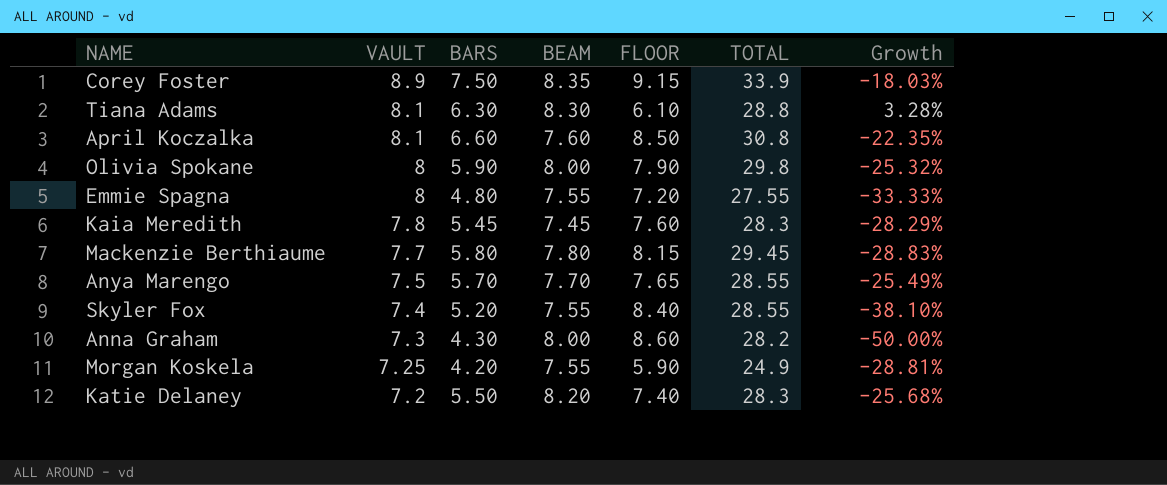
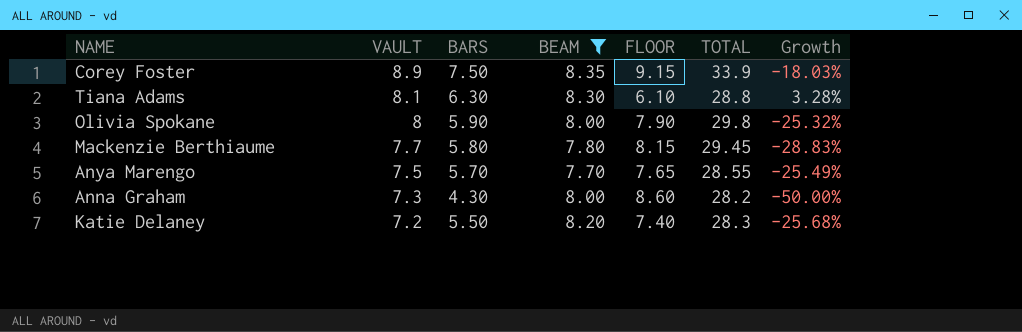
filter: none -> BEAM >= 7.70

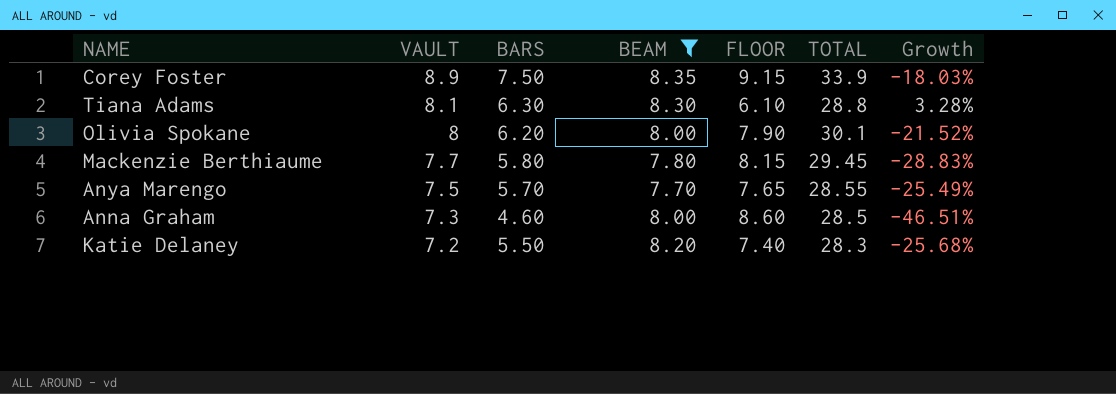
Olivia Spokane | BARS: 5.90 -> 6.20
Olivia Spokane | TOTAL: 29.8 -> 30.1
Olivia Spokane | Growth: -25.32% -> -21.52%
Anna Graham | BARS: 4.30 -> 4.60
Anna Graham | TOTAL: 28.2 -> 28.5
Anna Graham | Growth: -50.00% -> -46.51%

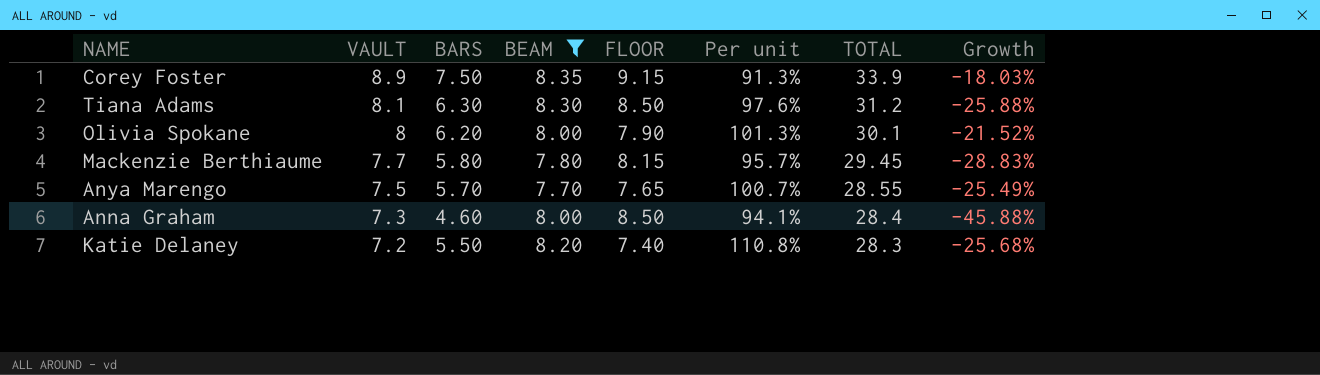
column Per unit | formula: none -> [BEAM] / [FLOOR]
Tiana Adams | FLOOR: 6.10 -> 8.50
Tiana Adams | TOTAL: 28.8 -> 31.2
Tiana Adams | Growth: 3.28% -> -25.88%
Anna Graham | FLOOR: 8.60 -> 8.50
Anna Graham | TOTAL: 28.5 -> 28.4
Anna Graham | Growth: -46.51% -> -45.88%

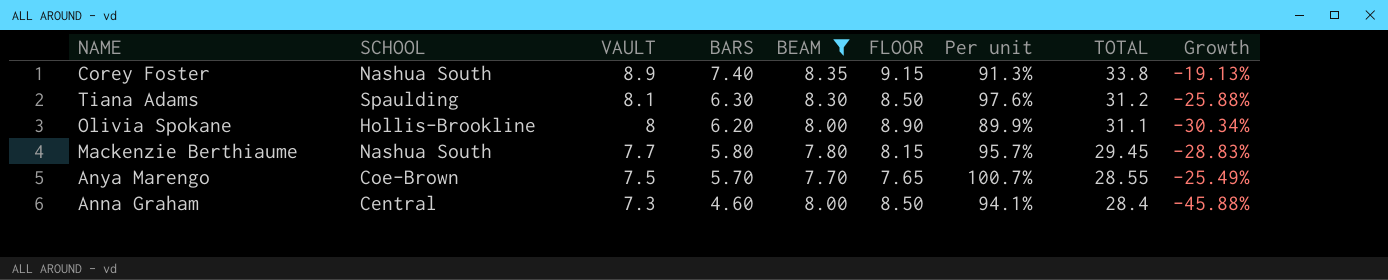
column SCHOOL | position: none -> 2
row Katie Delaney: 7.2 | 5.50 | 8.20 | 7.40 | 110.8% | 28.3 | -25.68% -> none
Corey Foster | BARS: 7.50 -> 7.40
Corey Foster | TOTAL: 33.9 -> 33.8
Corey Foster | Growth: -18.03% -> -19.13%
Olivia Spokane | FLOOR: 7.90 -> 8.90
Olivia Spokane | Per unit: 101.3% -> 89.9%
Olivia Spokane | TOTAL: 30.1 -> 31.1
Olivia Spokane | Growth: -21.52% -> -30.34%

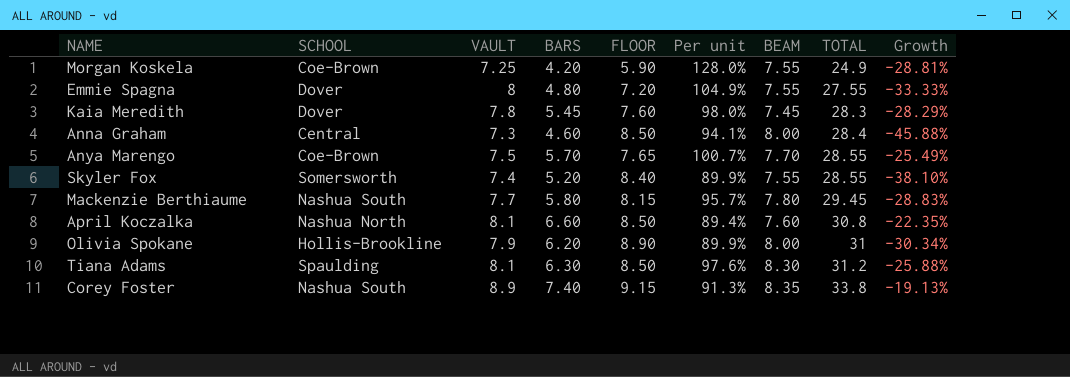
filter: BEAM >= 7.70 -> none
row order: VAULT descending -> TOTAL ascending
column BEAM | position: 5 -> 7
Olivia Spokane | VAULT: 8 -> 7.9
Olivia Spokane | TOTAL: 31.1 -> 31

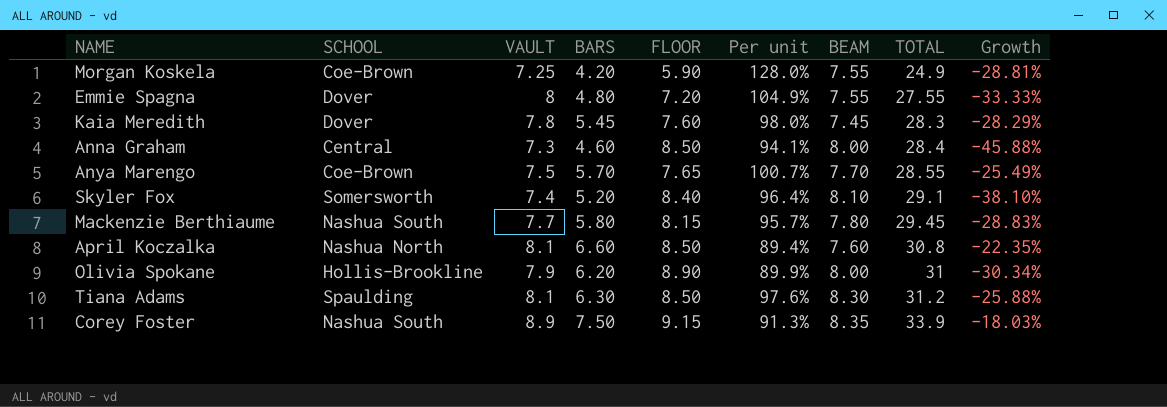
Skyler Fox | Per unit: 89.9% -> 96.4%
Skyler Fox | BEAM: 7.55 -> 8.10
Skyler Fox | TOTAL: 28.55 -> 29.1
Corey Foster | BARS: 7.40 -> 7.50
Corey Foster | TOTAL: 33.8 -> 33.9
Corey Foster | Growth: -19.13% -> -18.03%

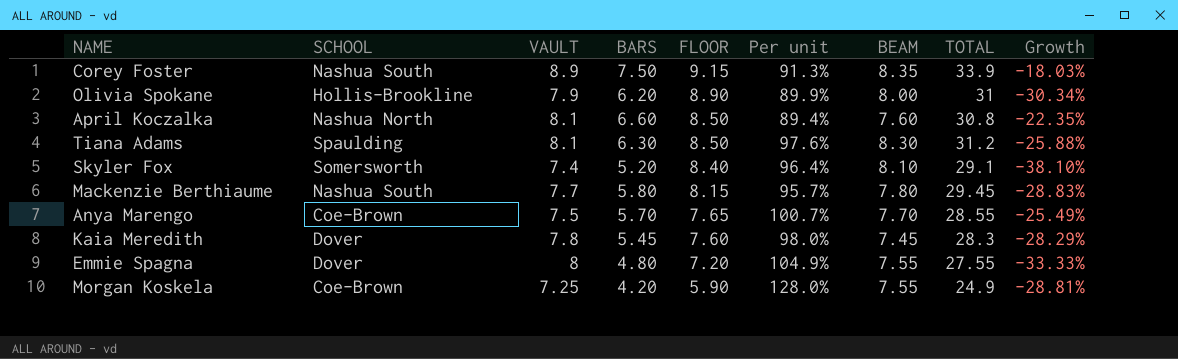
row order: TOTAL ascending -> FLOOR descending
row Anna Graham: Central | 7.3 | 4.60 | 8.50 | 94.1% | 8.00 | 28.4 | -45.88% -> none

